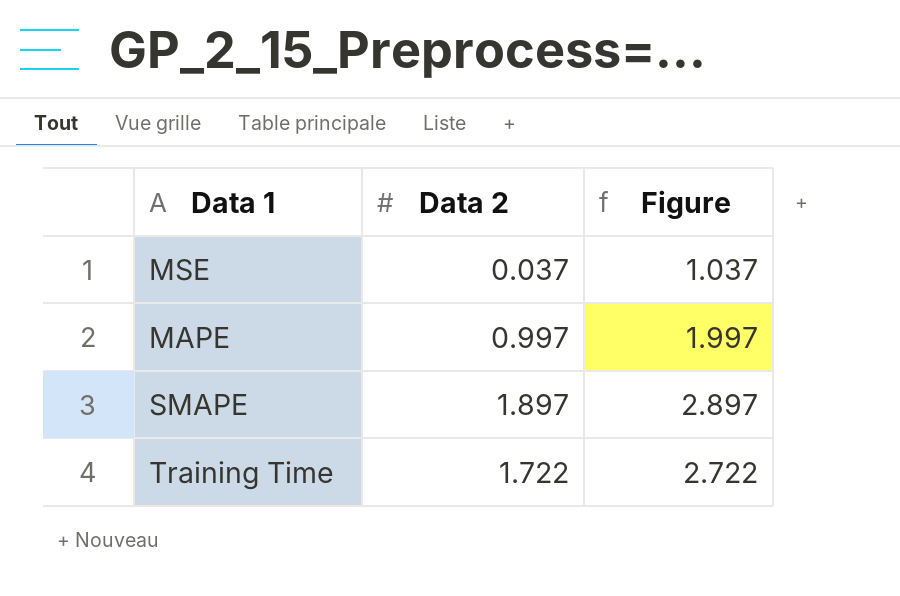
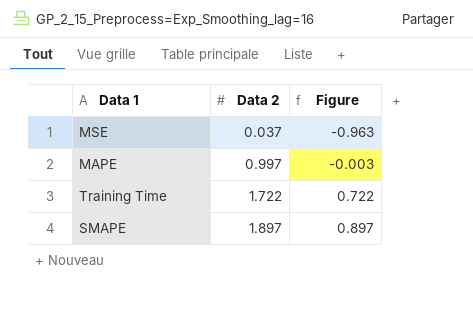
row order: none -> Data 2 ascending
column Figure | formula: [Data 2] + 1 -> [Data 2] - 1

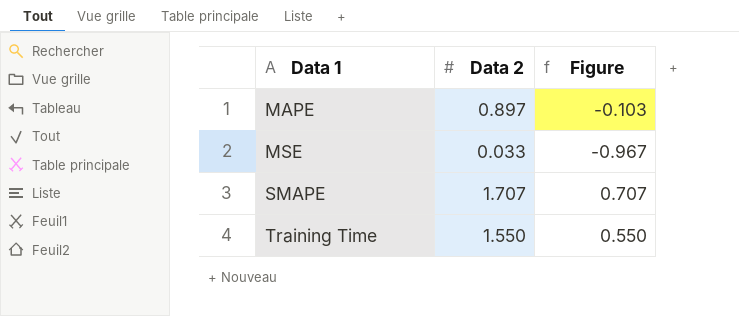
row order: Data 2 ascending -> Data 1 ascending
MAPE | Data 2: 0.997 -> 0.897
MAPE | Figure: -0.003 -> -0.103
MSE | Data 2: 0.037 -> 0.033
MSE | Figure: -0.963 -> -0.967
SMAPE | Data 2: 1.897 -> 1.707
SMAPE | Figure: 0.897 -> 0.707
Training Time | Data 2: 1.722 -> 1.550
Training Time | Figure: 0.722 -> 0.550

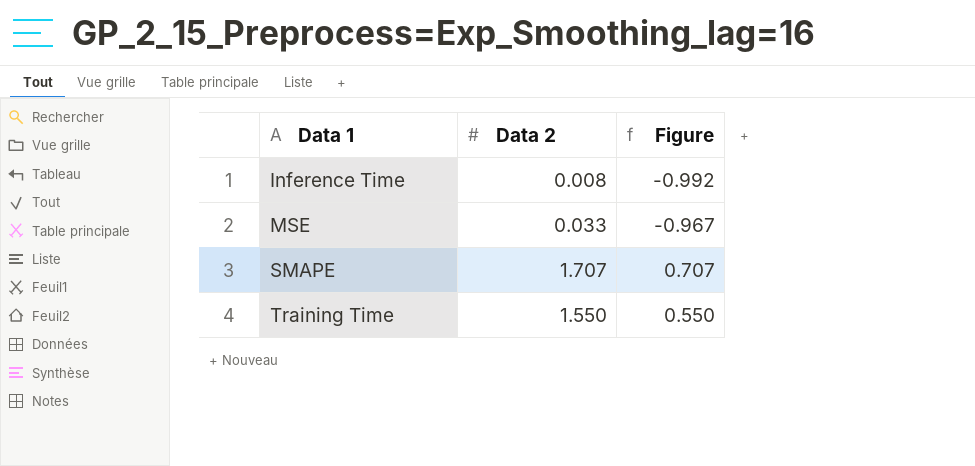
row MAPE: 0.897 | -0.103 -> none
row Inference Time: none -> 0.008 | -0.992

